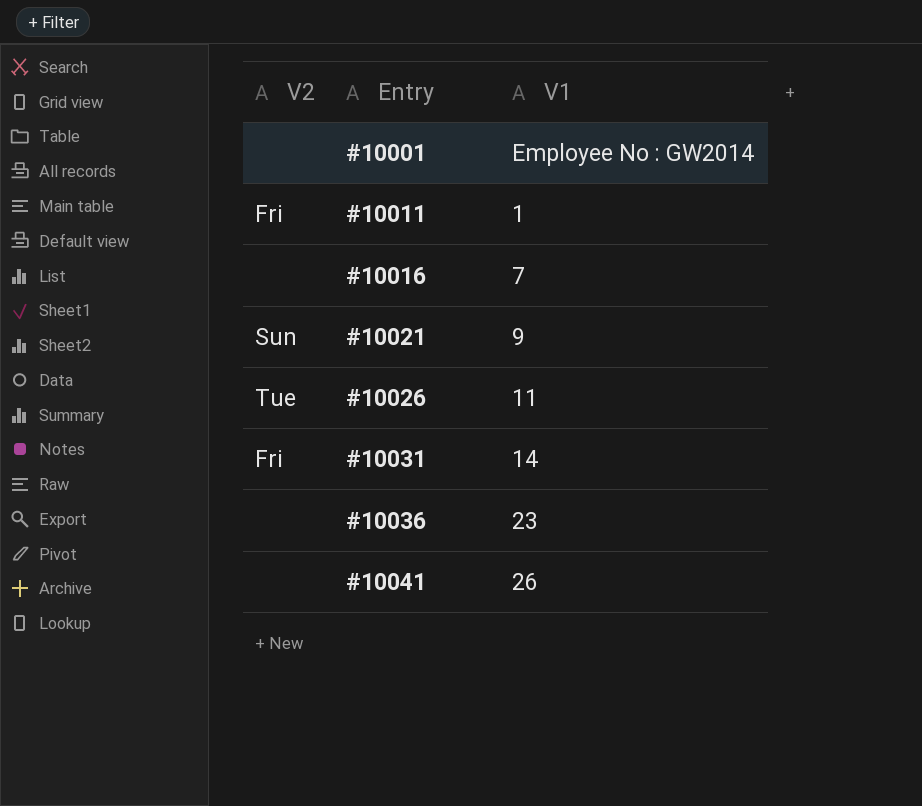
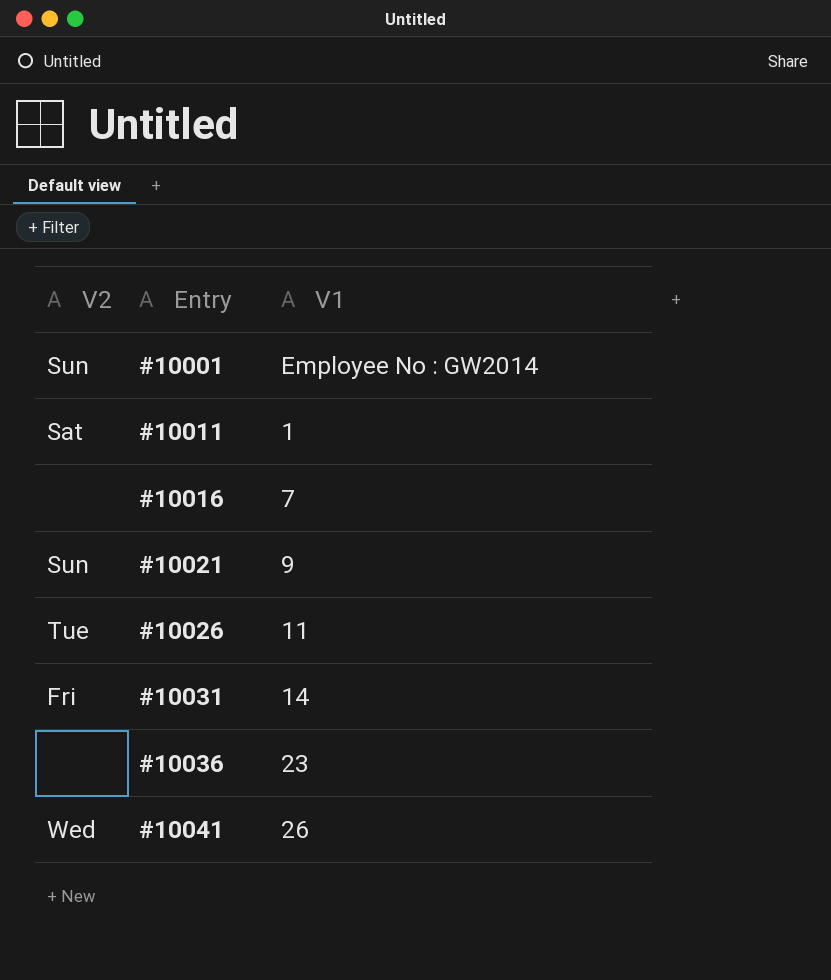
#10001 | V2: none -> Sun
#10011 | V2: Fri -> Sat
#10041 | V2: none -> Wed

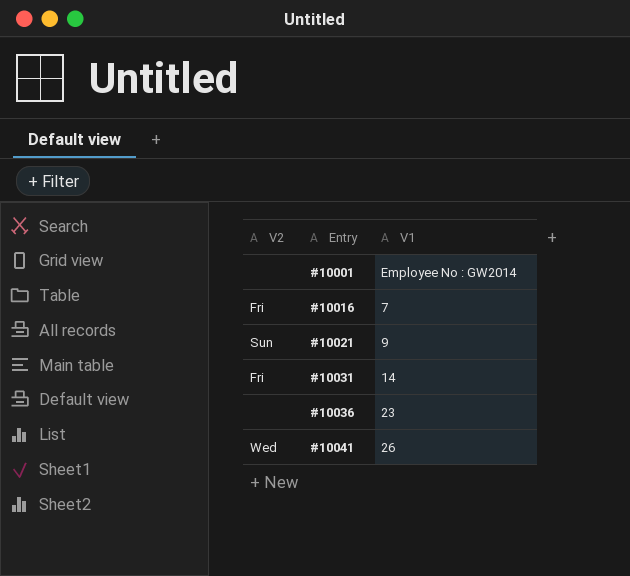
row #10011: Sat | 1 -> none
row #10026: Tue | 11 -> none
#10001 | V2: Sun -> none
#10016 | V2: none -> Fri

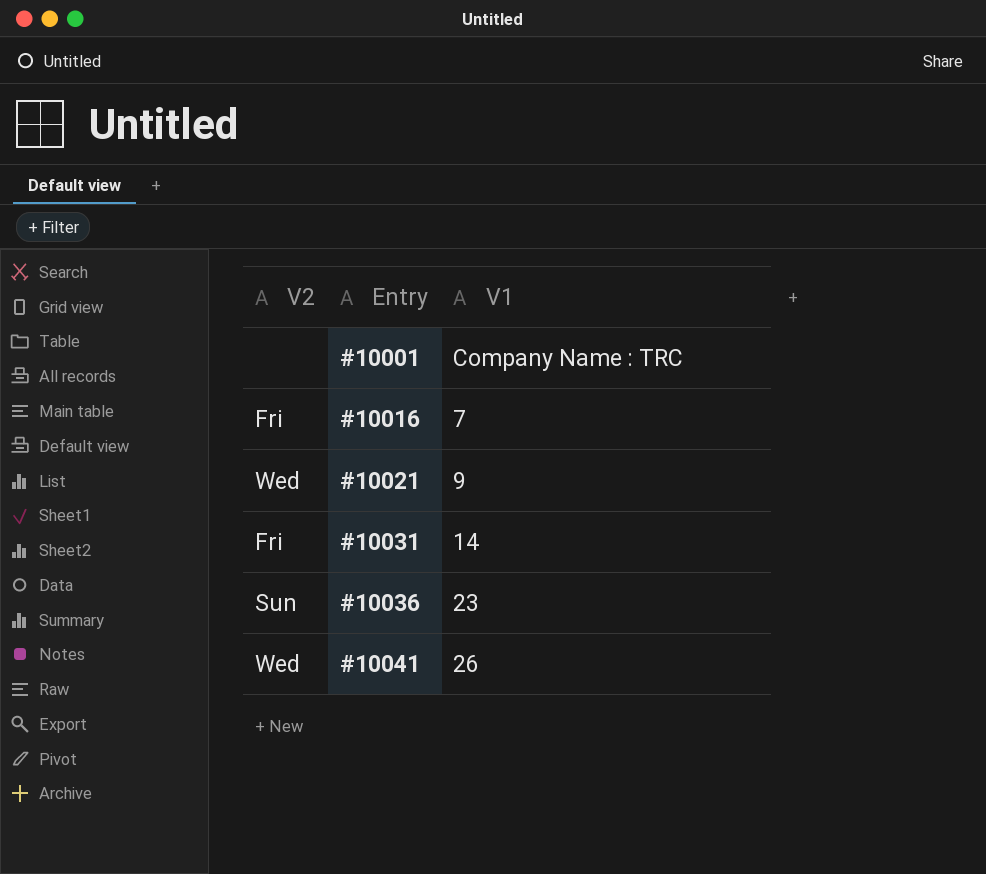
#10001 | V1: Employee No : GW2014 -> Company Name : TRC
#10021 | V2: Sun -> Wed
#10036 | V2: none -> Sun

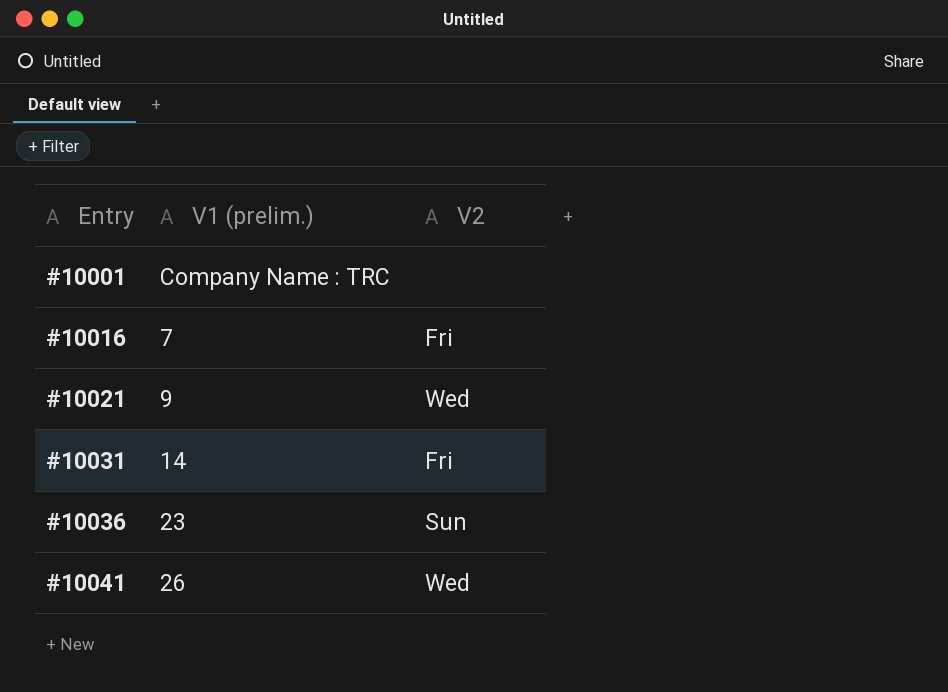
column name: V1 -> V1 (prelim.)
column V2 | position: 1 -> 3

